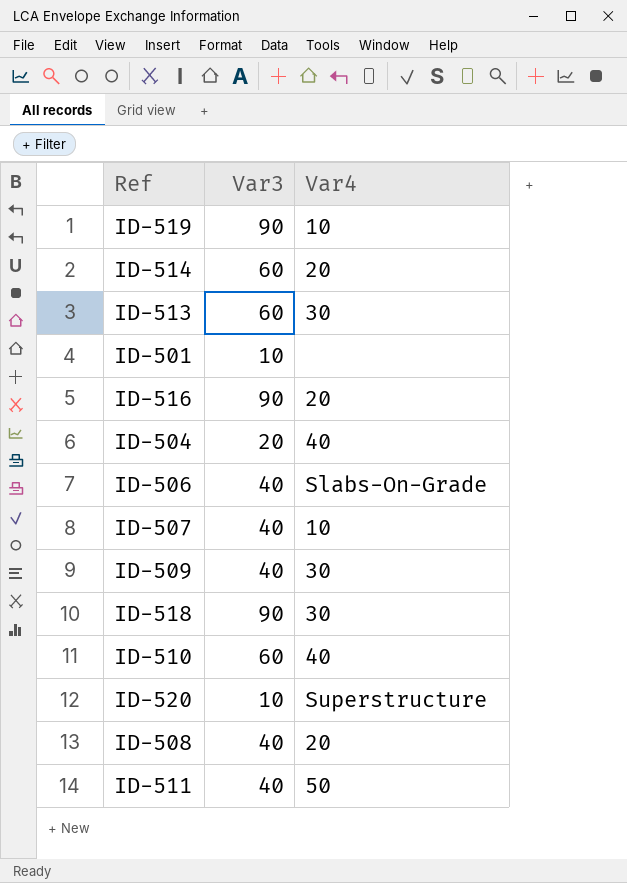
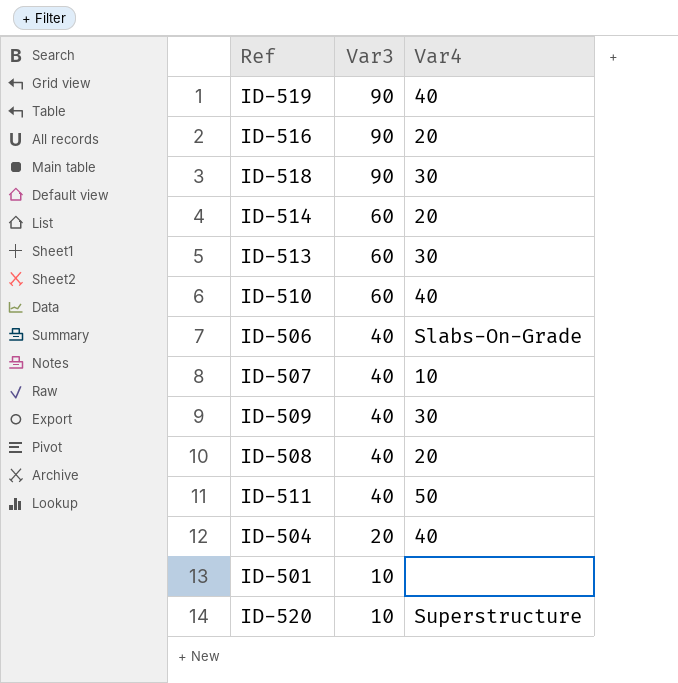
row order: none -> Var3 descending
ID-519 | Var4: 10 -> 40

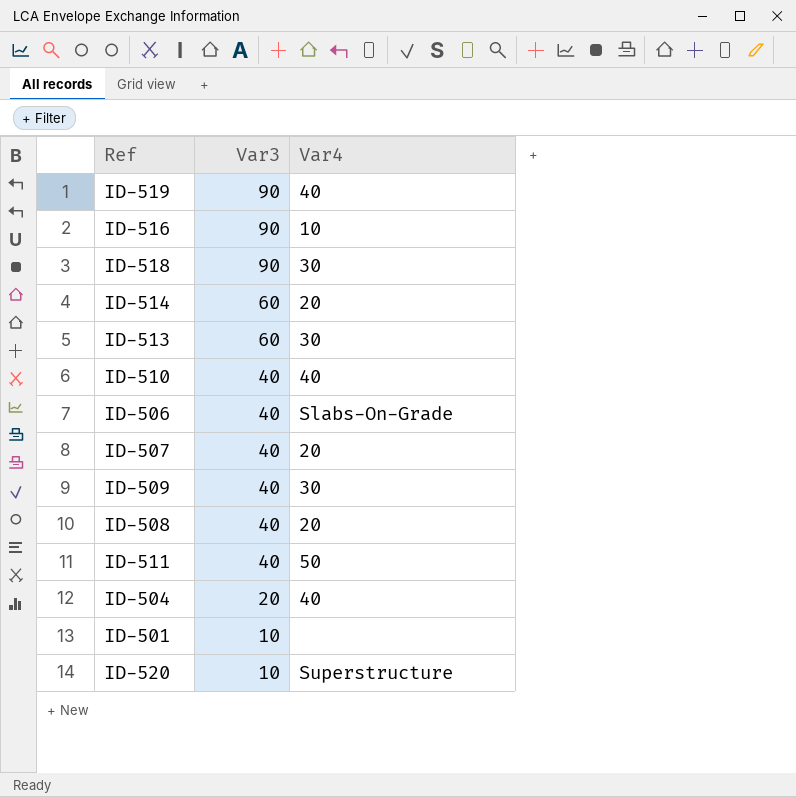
ID-516 | Var4: 20 -> 10
ID-510 | Var3: 60 -> 40
ID-507 | Var4: 10 -> 20

